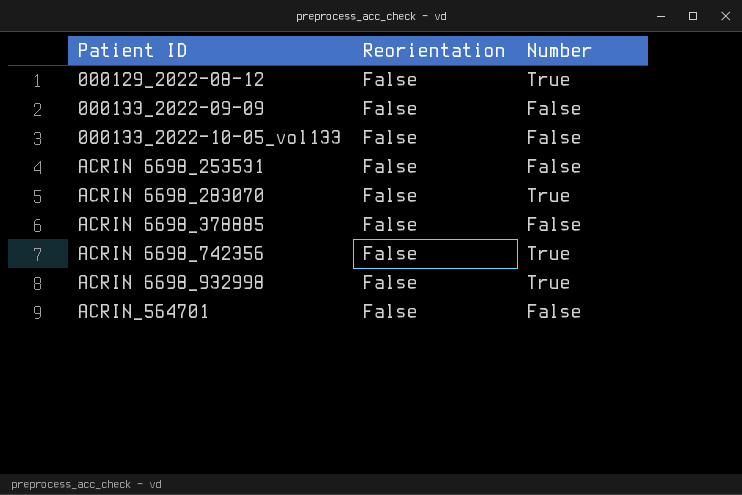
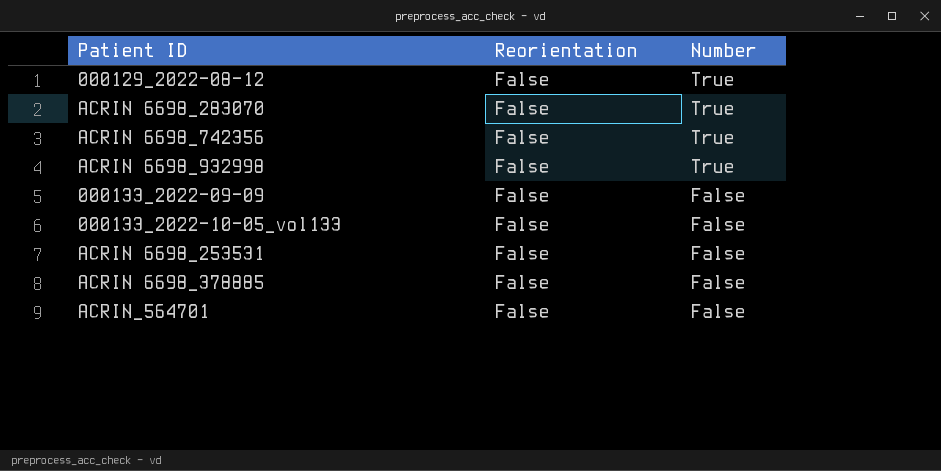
row order: Patient ID ascending -> Number descending

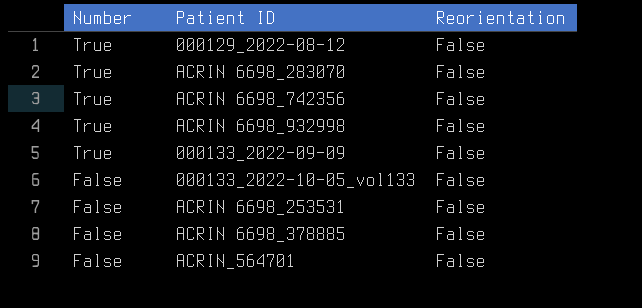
column Number | position: 3 -> 1
000133_2022-09-09 | Number: False -> True

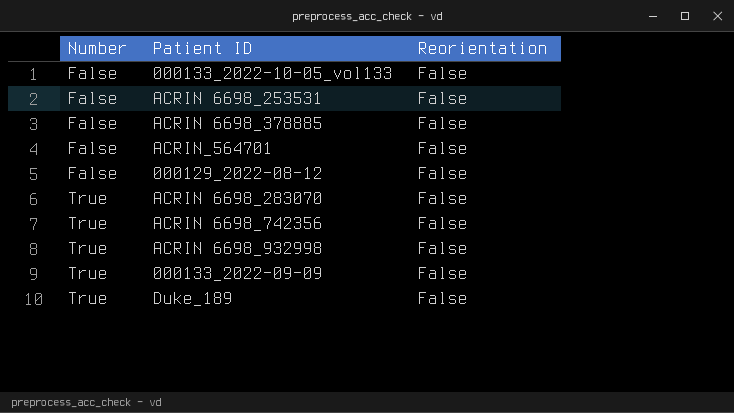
row order: Number descending -> Number ascending
000129_2022-08-12 | Number: True -> False
row Duke_189: none -> True | False

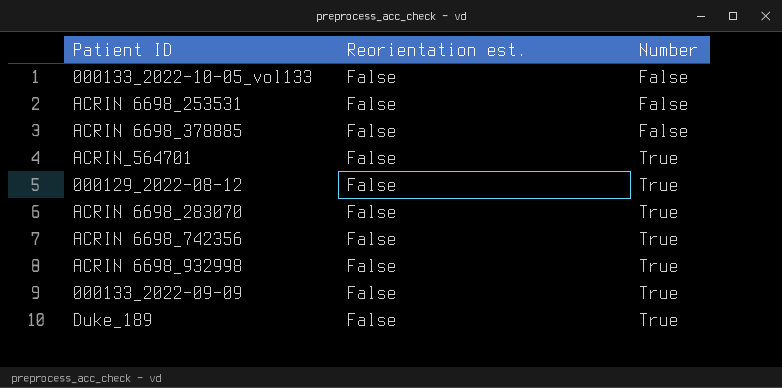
column name: Reorientation -> Reorientation est.
column Number | position: 1 -> 3
ACRIN_564701 | Number: False -> True
000129_2022-08-12 | Number: False -> True

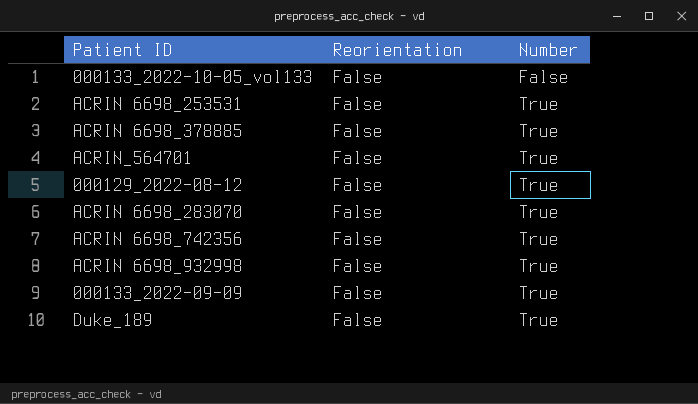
column name: Reorientation est. -> Reorientation
ACRIN 6698_253531 | Number: False -> True
ACRIN 6698_378885 | Number: False -> True

